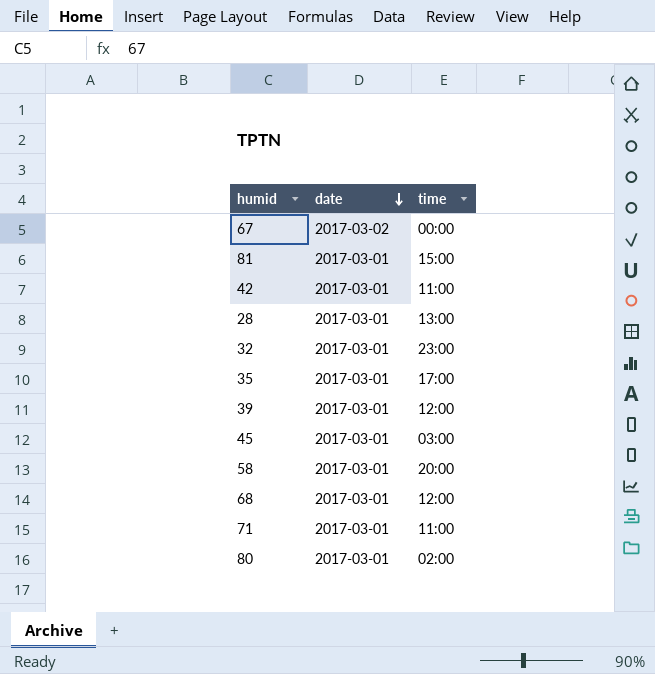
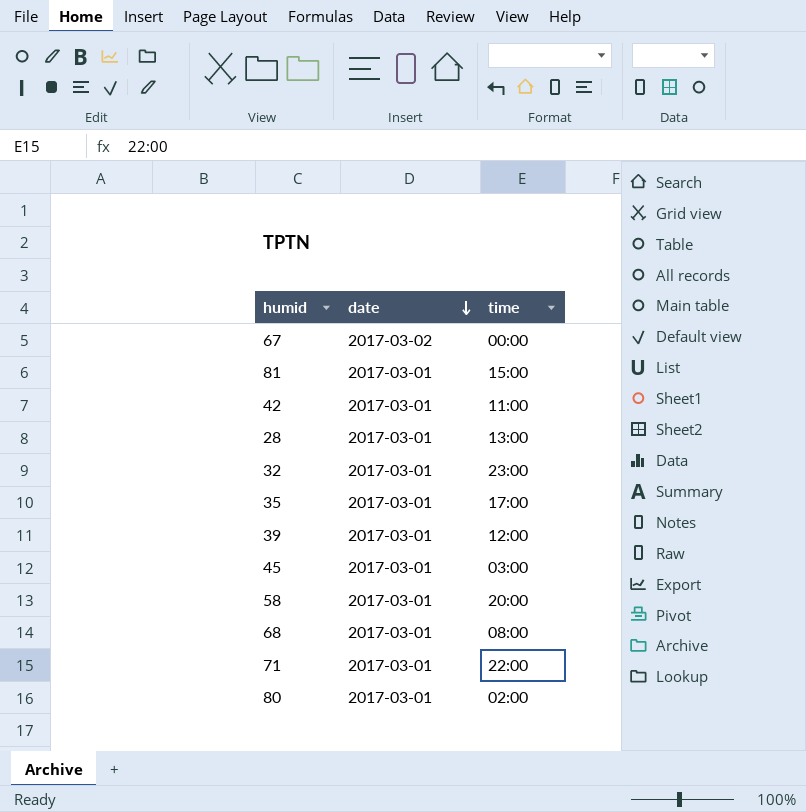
68 | time: 12:00 -> 08:00
71 | time: 11:00 -> 22:00

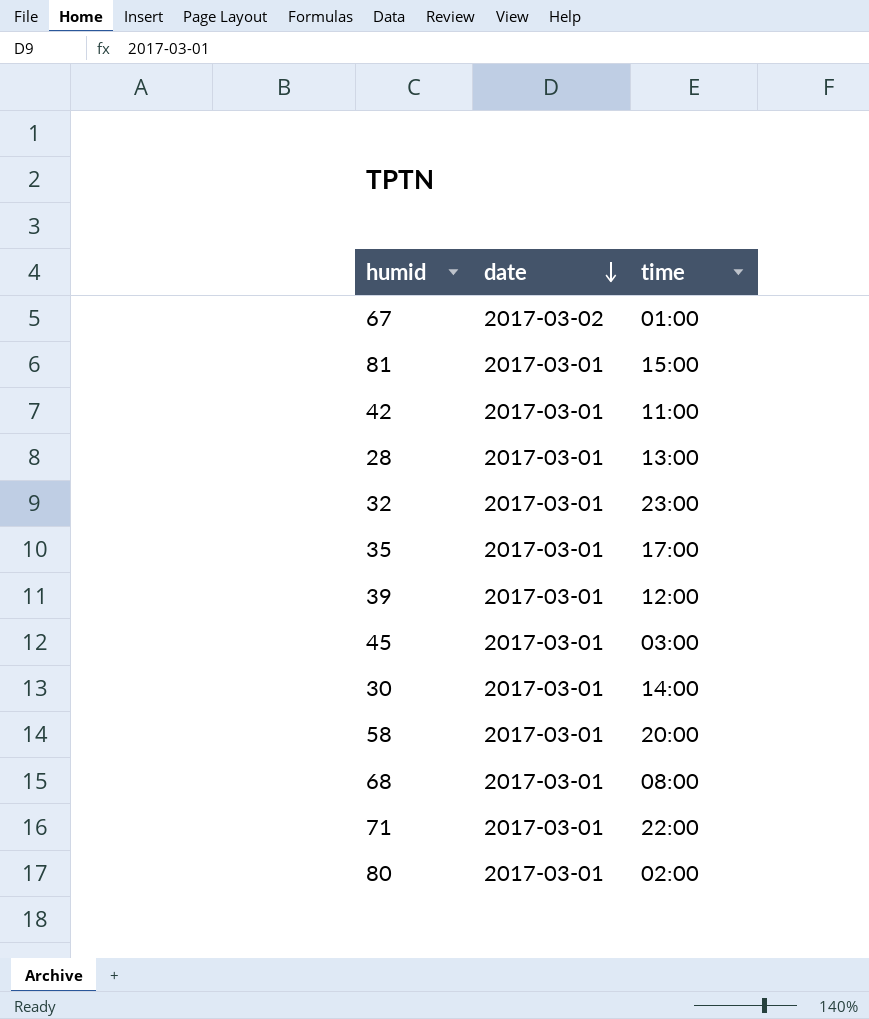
67 | time: 00:00 -> 01:00
row 30: none -> 2017-03-01 | 14:00

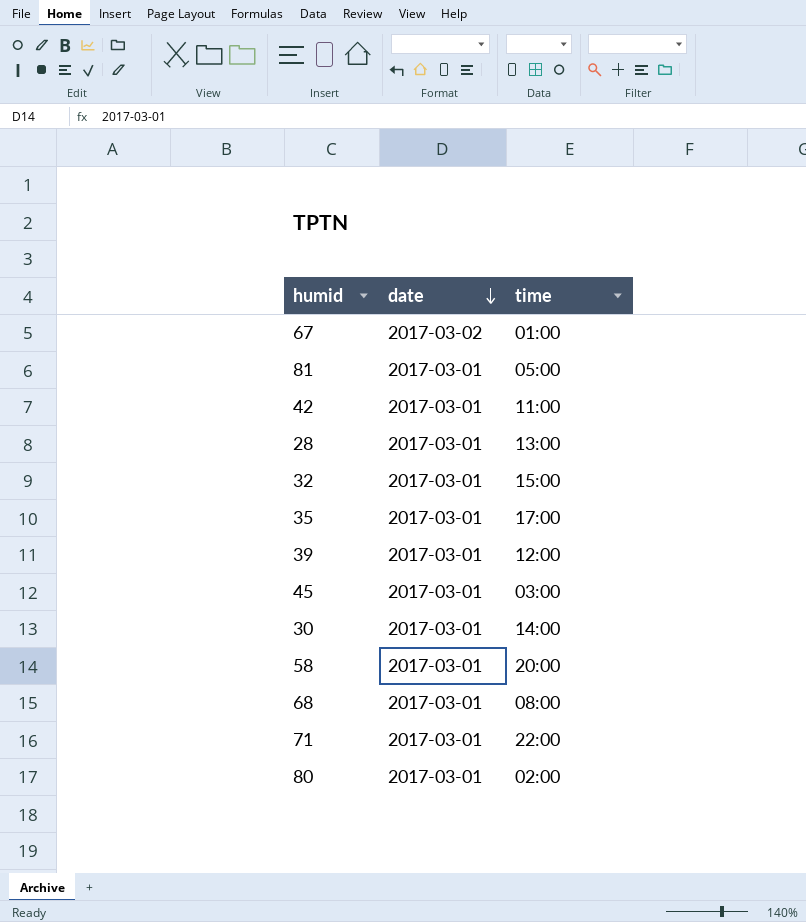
81 | time: 15:00 -> 05:00
32 | time: 23:00 -> 15:00

